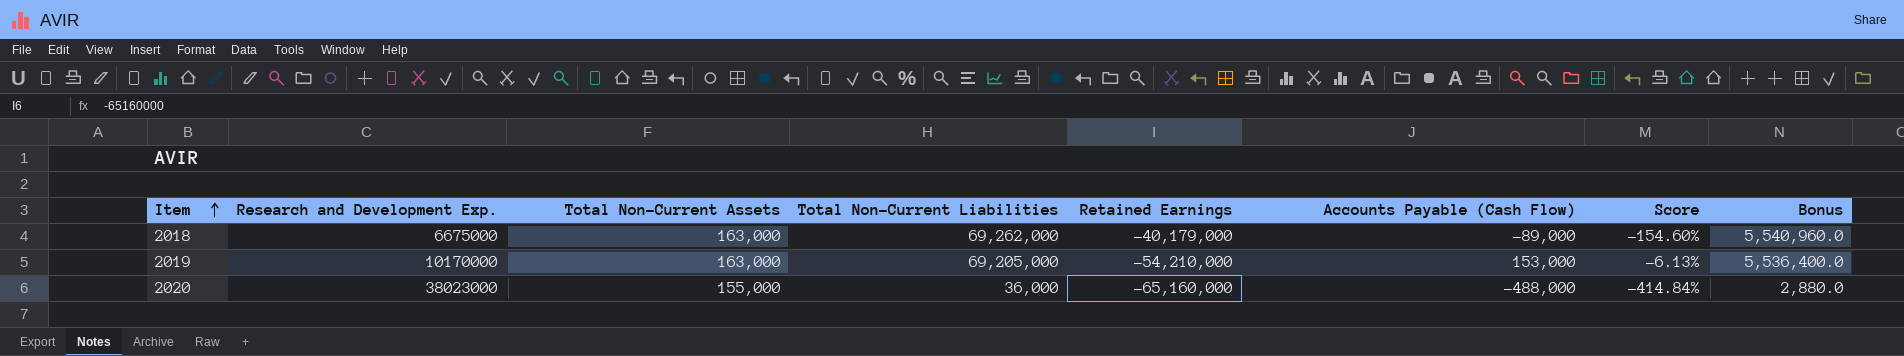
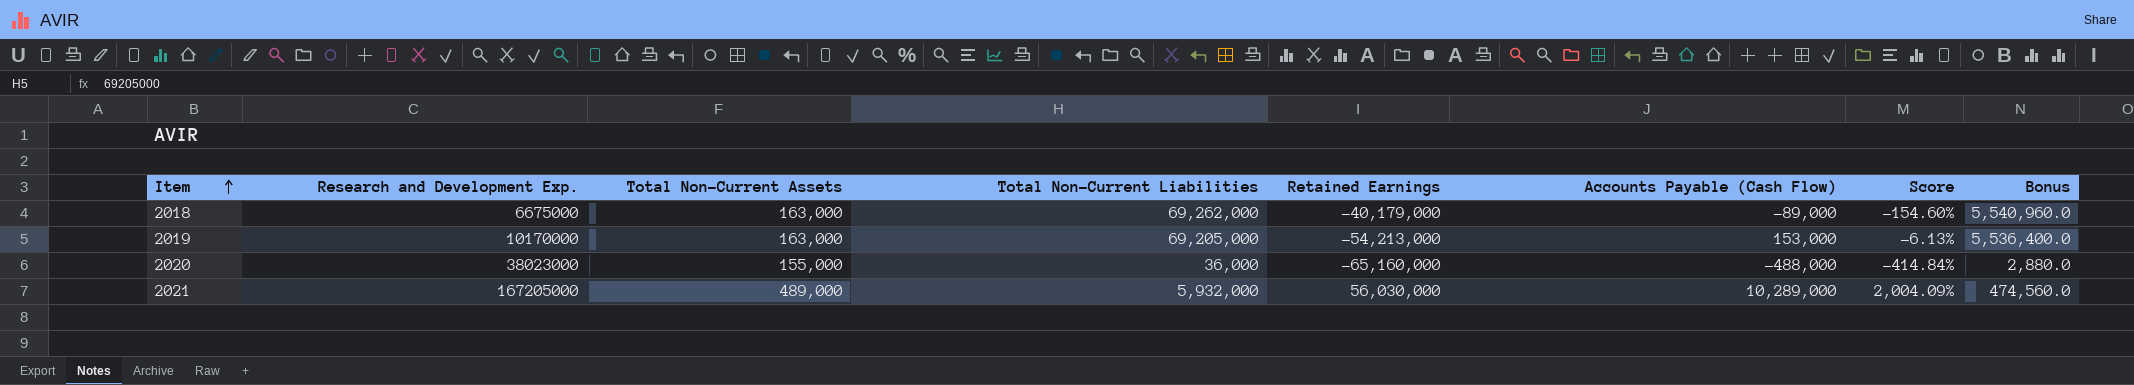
2019 | Retained Earnings: -54,210,000 -> -54,213,000
row 2021: none -> 167205000 | 489,000 | 5,932,000 | 56,030,000 | 10,289,000 | 2,004.09% | 474,560.0

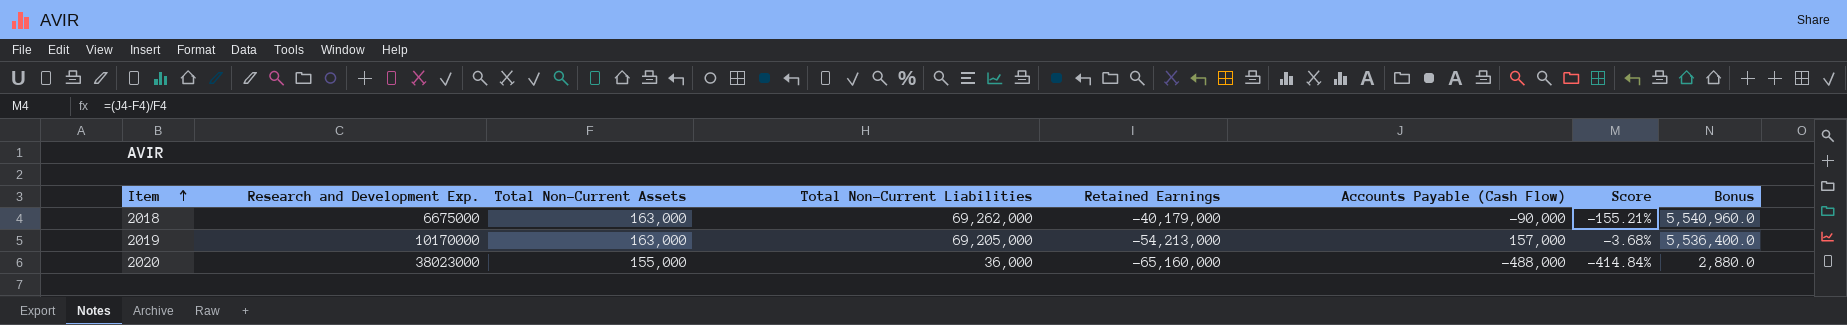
row 2021: 167205000 | 489,000 | 5,932,000 | 56,030,000 | 10,289,000 | 2,004.09% | 474,560.0 -> none
2018 | Accounts Payable (Cash Flow): -89,000 -> -90,000
2018 | Score: -154.60% -> -155.21%
2019 | Accounts Payable (Cash Flow): 153,000 -> 157,000
2019 | Score: -6.13% -> -3.68%

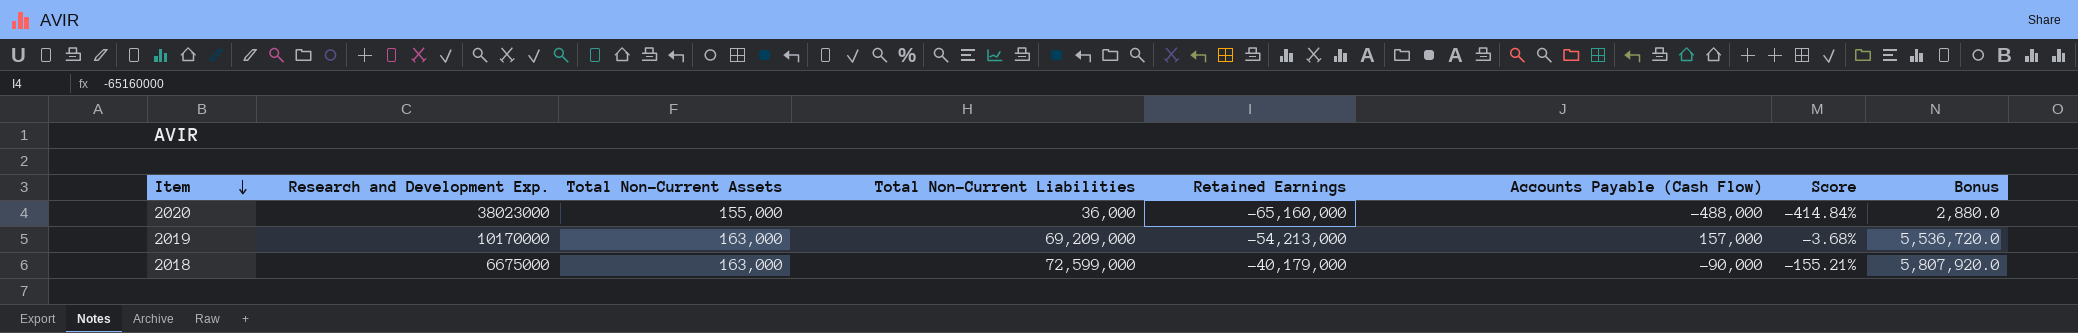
row order: Item ascending -> Item descending
2019 | Total Non-Current Liabilities: 69,205,000 -> 69,209,000
2019 | Bonus: 5,536,400.0 -> 5,536,720.0
2018 | Total Non-Current Liabilities: 69,262,000 -> 72,599,000
2018 | Bonus: 5,540,960.0 -> 5,807,920.0

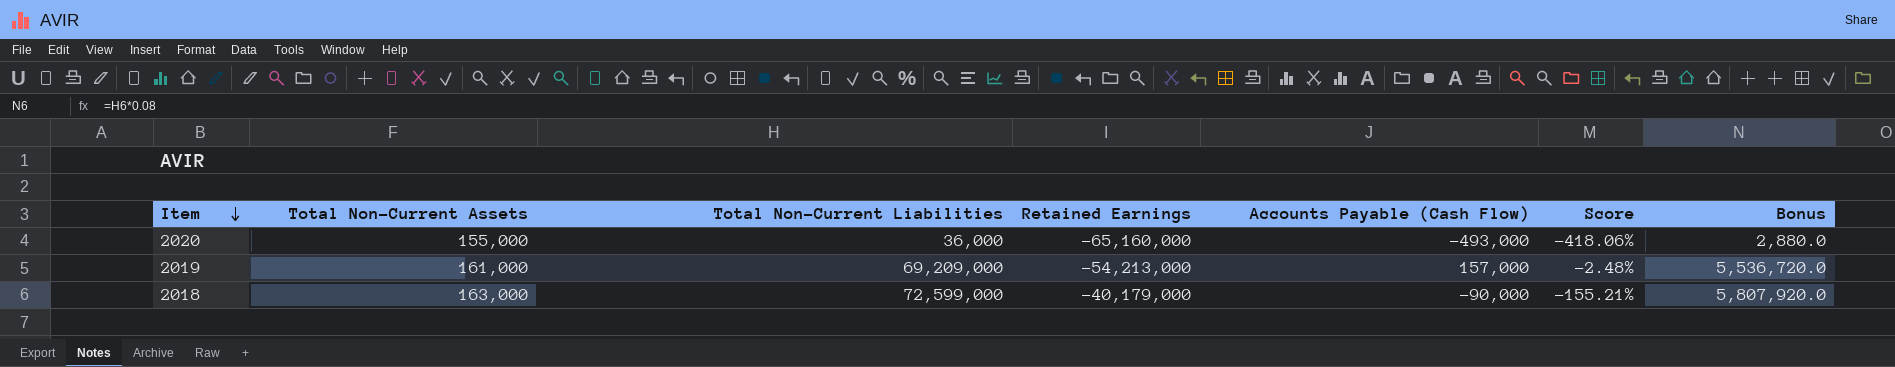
column Research and Development Exp. | position: 2 -> none
2020 | Accounts Payable (Cash Flow): -488,000 -> -493,000
2020 | Score: -414.84% -> -418.06%
2019 | Total Non-Current Assets: 163,000 -> 161,000
2019 | Score: -3.68% -> -2.48%

